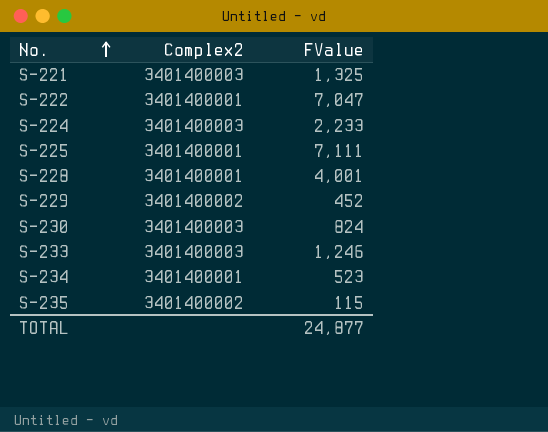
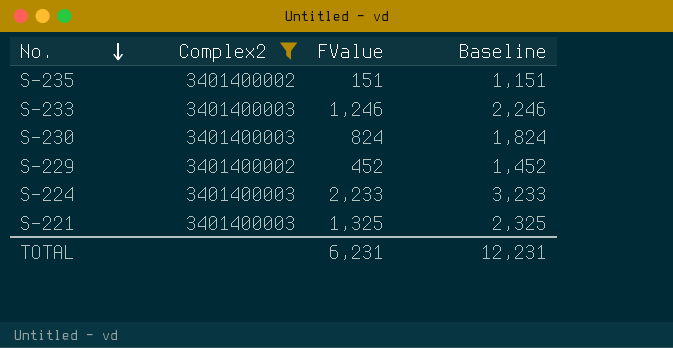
filter: none -> Complex2 != 3401400001
row order: No. ascending -> No. descending
column Baseline | formula: none -> [FValue] + 1000
S-235 | FValue: 115 -> 151
TOTAL | FValue: 24,877 -> 6,231

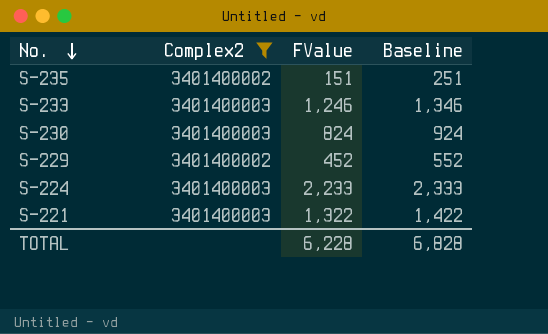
column Baseline | formula: [FValue] + 1000 -> [FValue] + 100
S-221 | FValue: 1,325 -> 1,322
TOTAL | FValue: 6,231 -> 6,228
TOTAL | Baseline: 12,231 -> 6,828

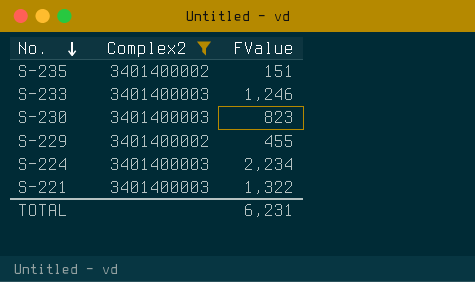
column Baseline | formula: [FValue] + 100 -> none
S-230 | FValue: 824 -> 823
S-229 | FValue: 452 -> 455
S-224 | FValue: 2,233 -> 2,234
TOTAL | FValue: 6,228 -> 6,231

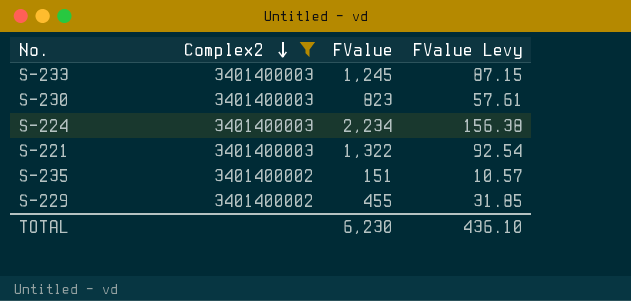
row order: No. descending -> Complex2 descending
column FValue Levy | formula: none -> [FValue] * 0.07
S-233 | FValue: 1,246 -> 1,245
TOTAL | FValue: 6,231 -> 6,230

